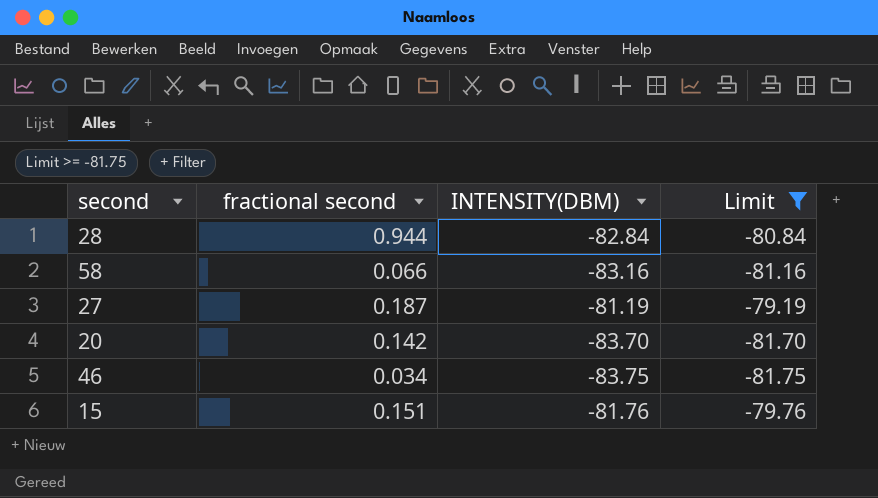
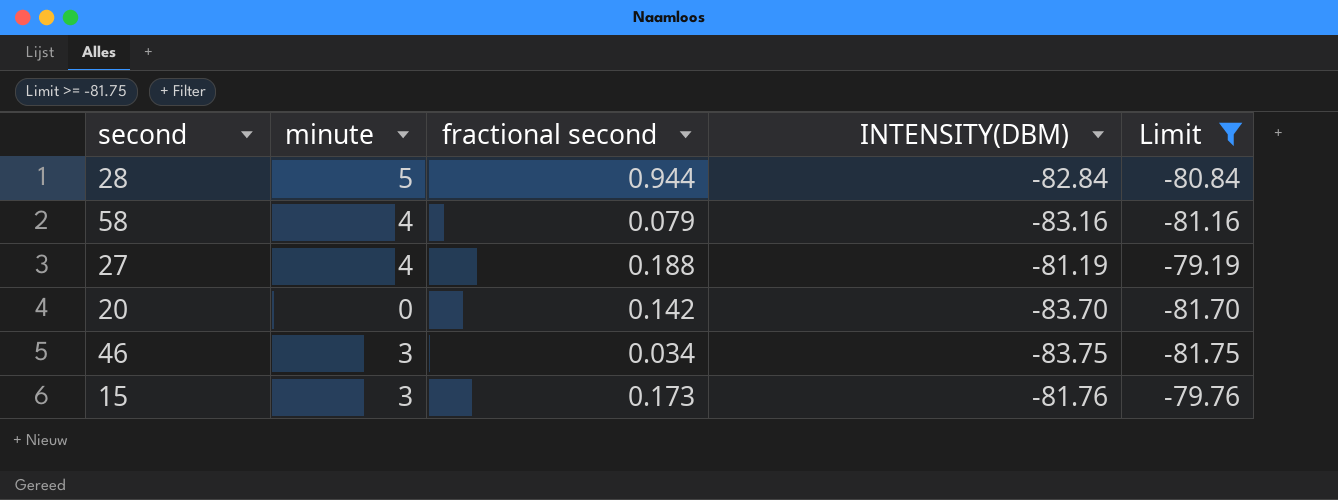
column minute | position: none -> 2
58 | fractional second: 0.066 -> 0.079
27 | fractional second: 0.187 -> 0.188
15 | fractional second: 0.151 -> 0.173

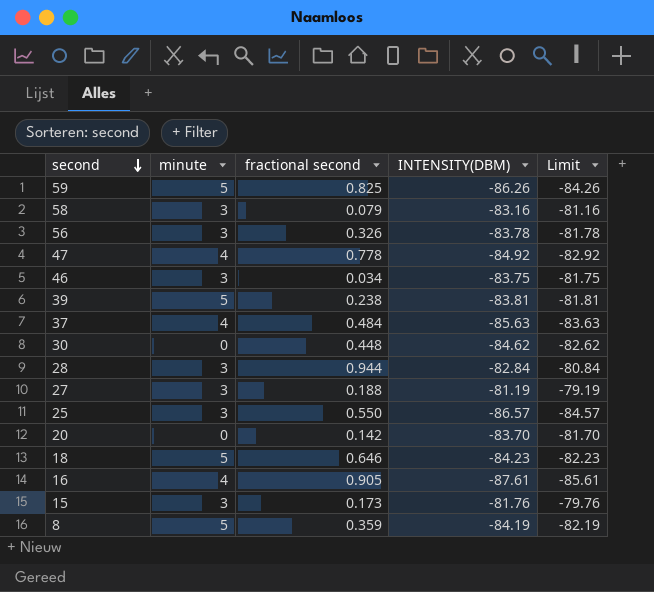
filter: Limit >= -81.75 -> none
row order: none -> second descending
58 | minute: 4 -> 3
28 | minute: 5 -> 3
27 | minute: 4 -> 3

